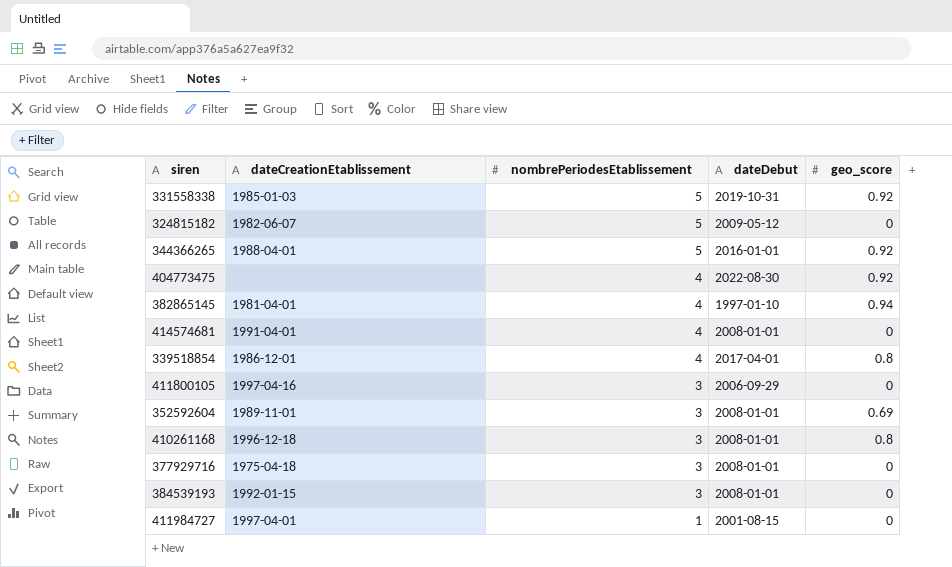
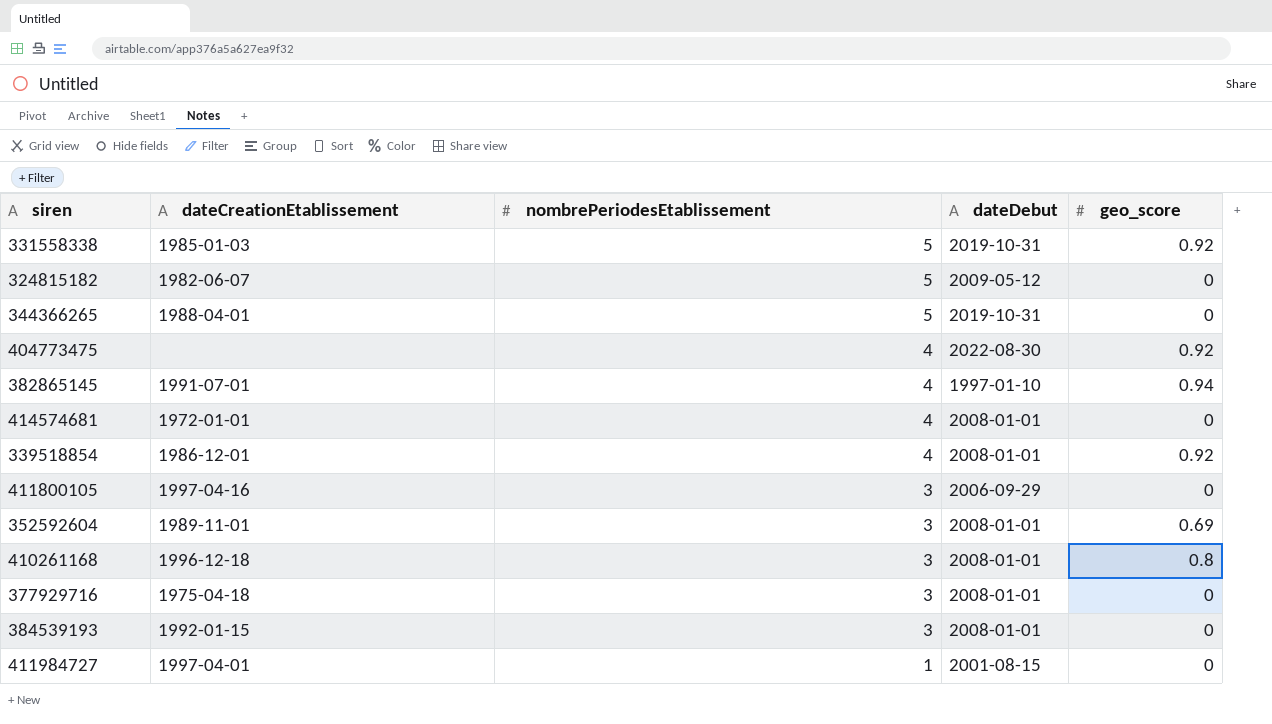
344366265 | dateDebut: 2016-01-01 -> 2019-10-31
344366265 | geo_score: 0.92 -> 0
382865145 | dateCreationEtablissement: 1981-04-01 -> 1991-07-01
414574681 | dateCreationEtablissement: 1991-04-01 -> 1972-01-01
339518854 | dateDebut: 2017-04-01 -> 2008-01-01
339518854 | geo_score: 0.8 -> 0.92

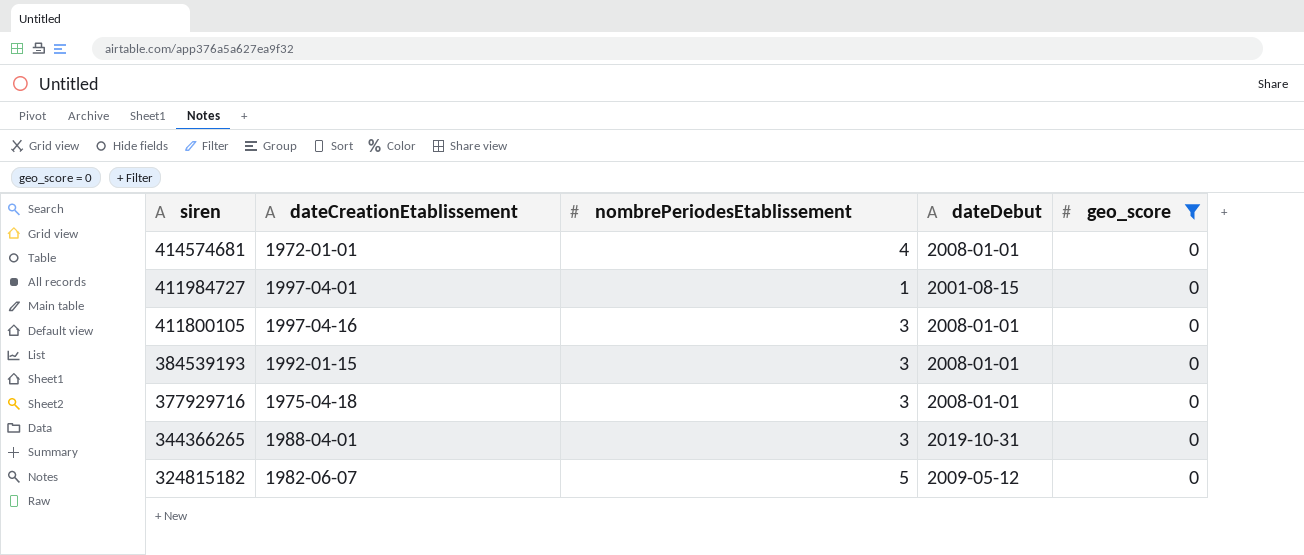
filter: none -> geo_score = 0
row order: nombrePeriodesEtablissement descending -> siren descending
411800105 | dateDebut: 2006-09-29 -> 2008-01-01
344366265 | nombrePeriodesEtablissement: 5 -> 3

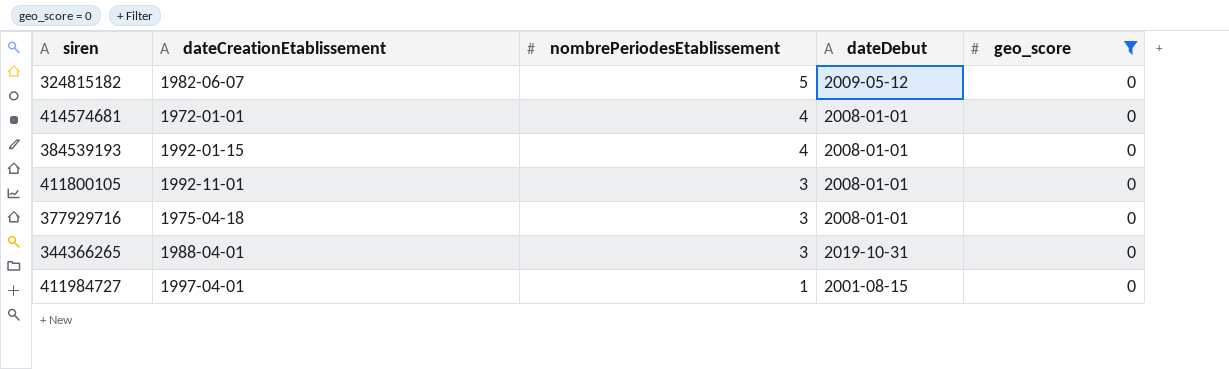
row order: siren descending -> nombrePeriodesEtablissement descending
384539193 | nombrePeriodesEtablissement: 3 -> 4
411800105 | dateCreationEtablissement: 1997-04-16 -> 1992-11-01

